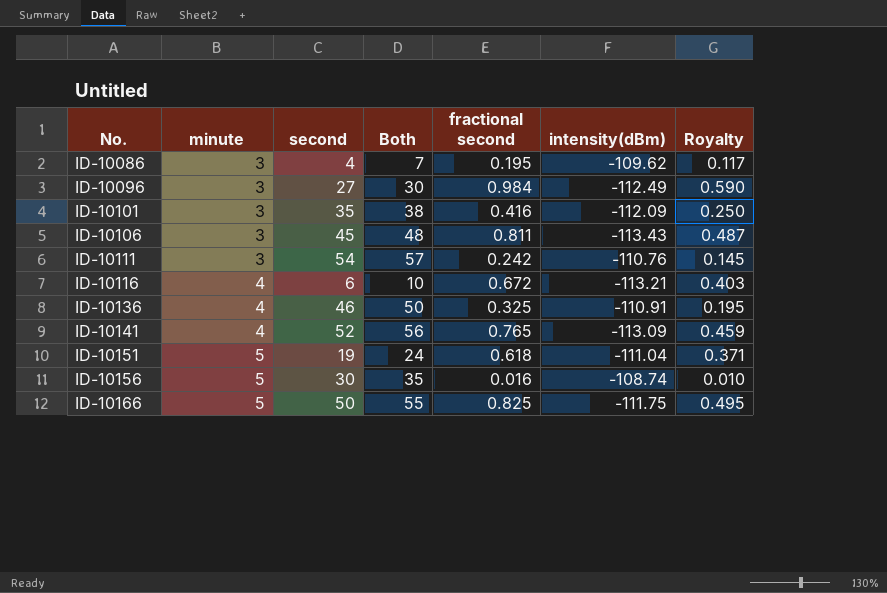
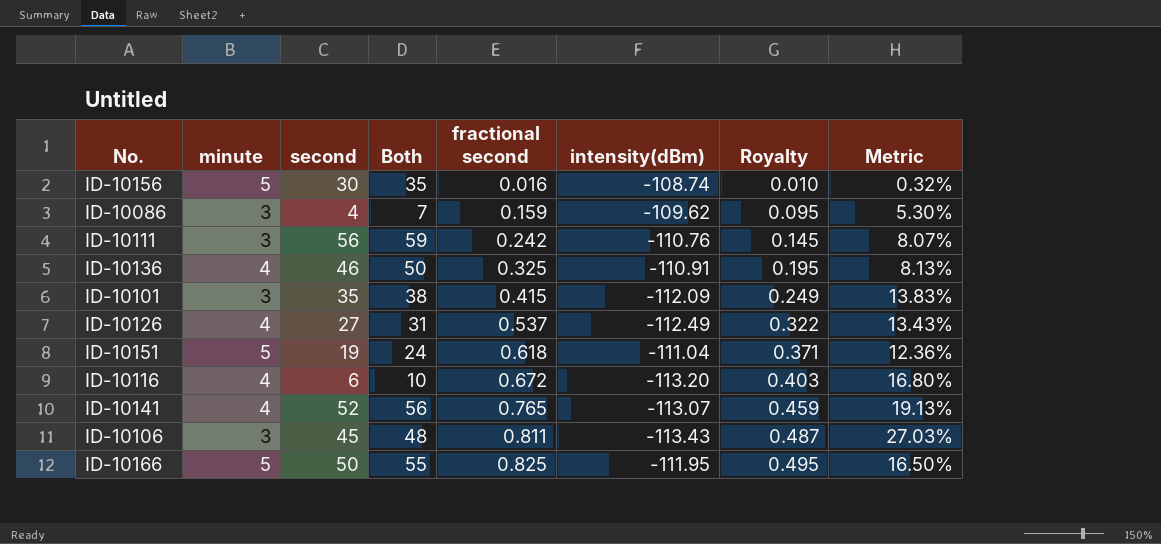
row order: No. ascending -> fractional second ascending
column Metric | formula: none -> [fractional second] / [minute]
row ID-10096: 3 | 27 | 30 | 0.984 | -112.49 | 0.590 -> none
ID-10086 | fractional second: 0.195 -> 0.159
ID-10086 | Royalty: 0.117 -> 0.095
ID-10111 | second: 54 -> 56
ID-10111 | Both: 57 -> 59
ID-10101 | fractional second: 0.416 -> 0.415
ID-10101 | Royalty: 0.250 -> 0.249
row ID-10126: none -> 4 | 27 | 31 | 0.537 | -112.49 | 0.322 | 13.43%
ID-10116 | intensity(dBm): -113.21 -> -113.20
ID-10141 | intensity(dBm): -113.09 -> -113.07
ID-10166 | intensity(dBm): -111.75 -> -111.95

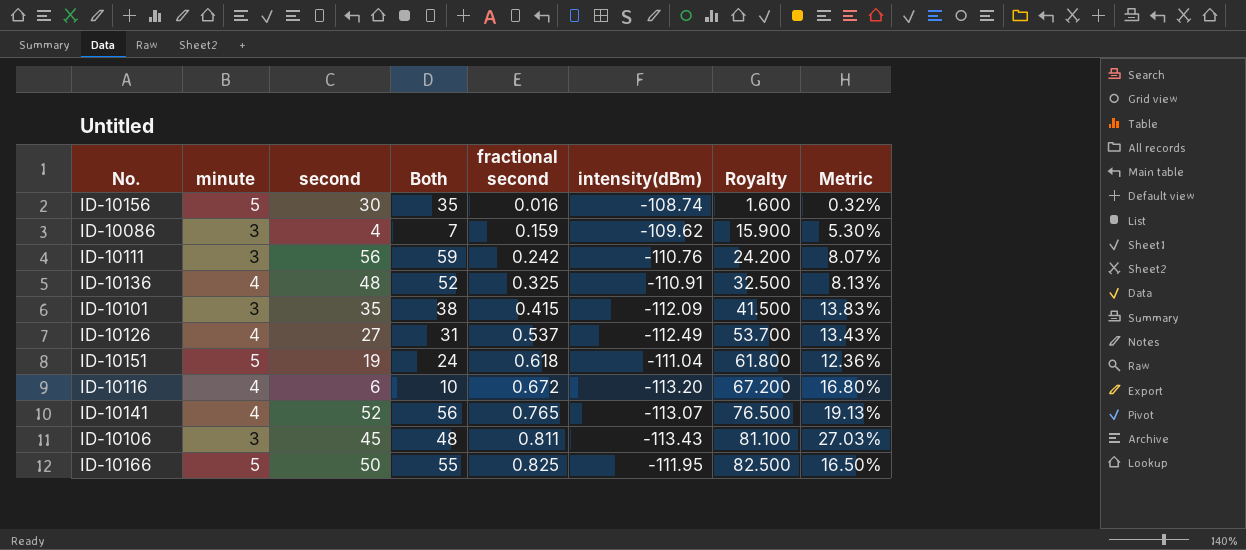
column Royalty | formula: [fractional second] * 0.6 -> [fractional second] * 100
ID-10136 | second: 46 -> 48
ID-10136 | Both: 50 -> 52

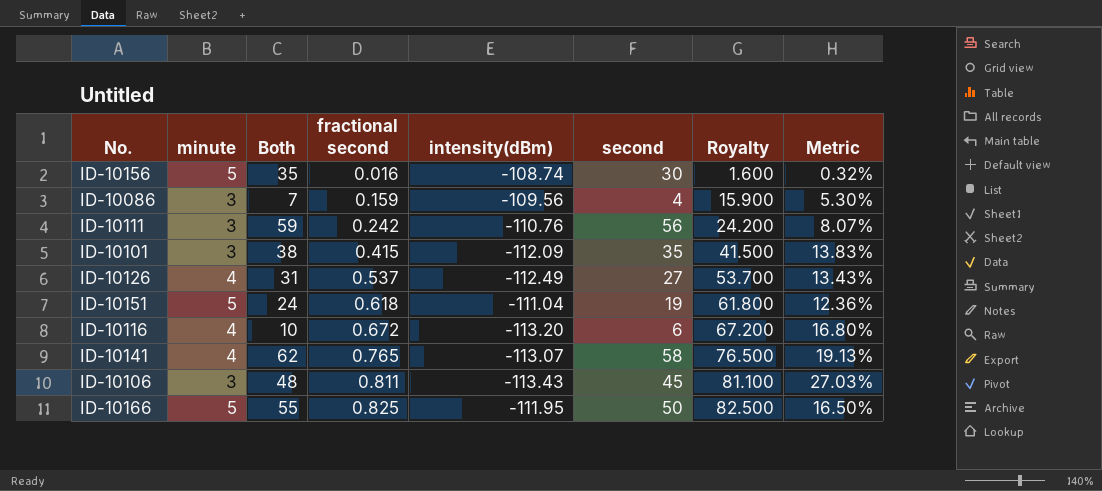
column second | position: 3 -> 6
row ID-10136: 4 | 48 | 52 | 0.325 | -110.91 | 32.500 | 8.13% -> none
ID-10086 | intensity(dBm): -109.62 -> -109.56
ID-10141 | Both: 56 -> 62
ID-10141 | second: 52 -> 58

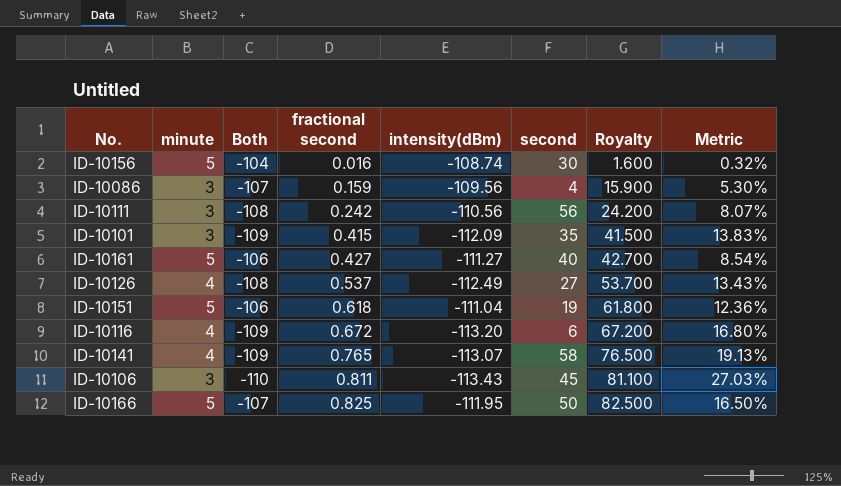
column Both | formula: [minute] + [second] -> [minute] + [intensity(dBm)]
ID-10111 | intensity(dBm): -110.76 -> -110.56
row ID-10161: none -> 5 | -106 | 0.427 | -111.27 | 40 | 42.700 | 8.54%

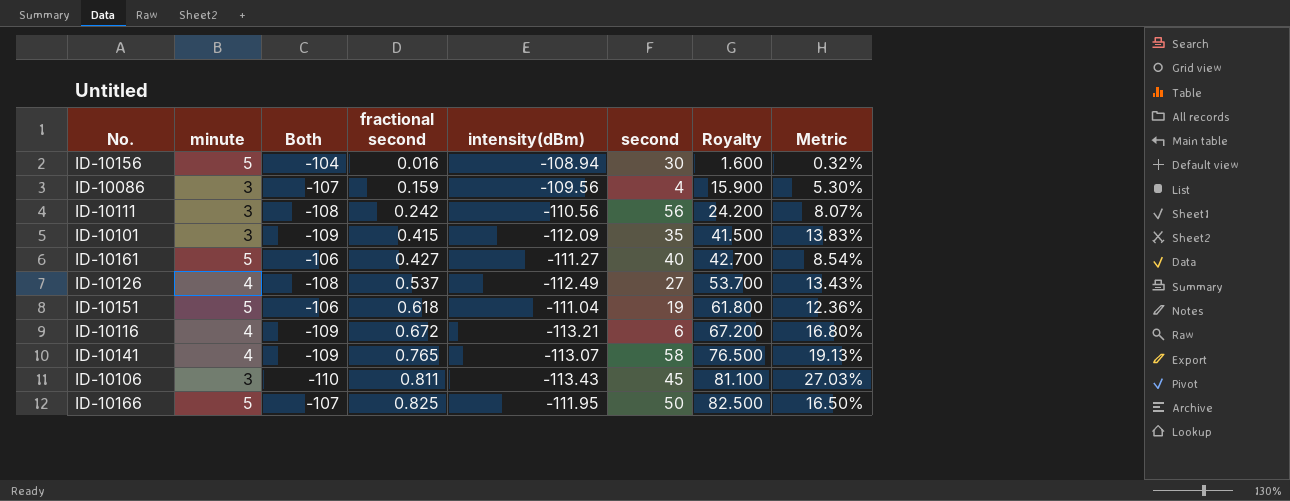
ID-10156 | intensity(dBm): -108.74 -> -108.94
ID-10116 | intensity(dBm): -113.20 -> -113.21

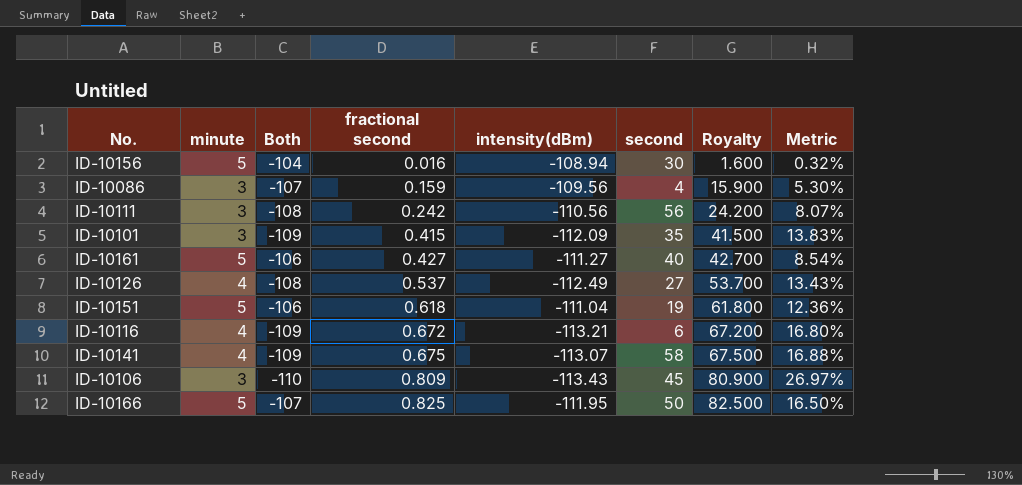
ID-10141 | fractional second: 0.765 -> 0.675
ID-10141 | Royalty: 76.500 -> 67.500
ID-10141 | Metric: 19.13% -> 16.88%
ID-10106 | fractional second: 0.811 -> 0.809
ID-10106 | Royalty: 81.100 -> 80.900
ID-10106 | Metric: 27.03% -> 26.97%

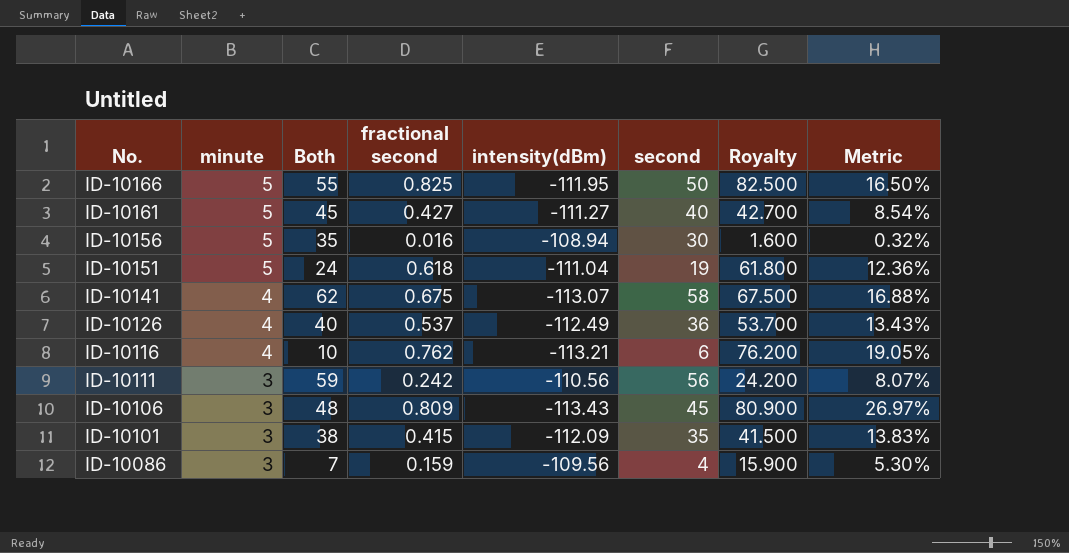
row order: fractional second ascending -> No. descending
column Both | formula: [minute] + [intensity(dBm)] -> [minute] + [second]
ID-10126 | second: 27 -> 36
ID-10116 | fractional second: 0.672 -> 0.762
ID-10116 | Royalty: 67.200 -> 76.200
ID-10116 | Metric: 16.80% -> 19.05%

